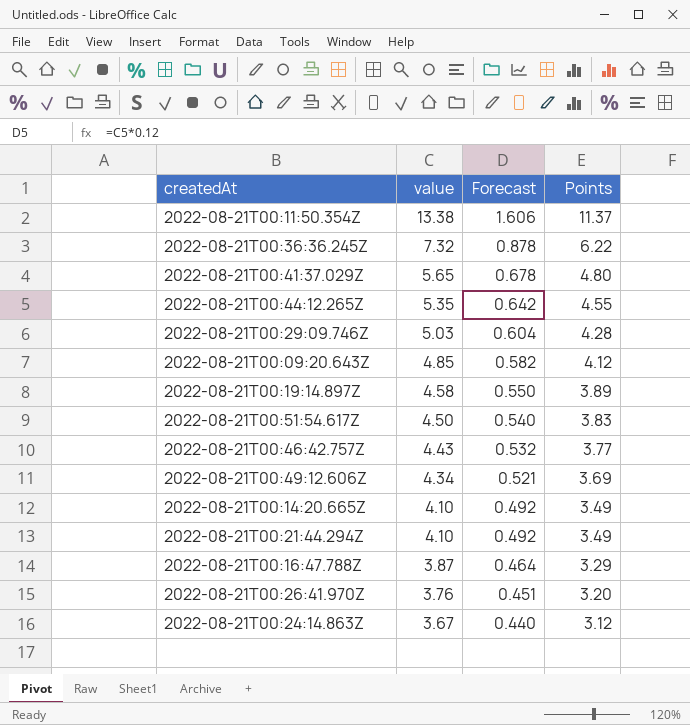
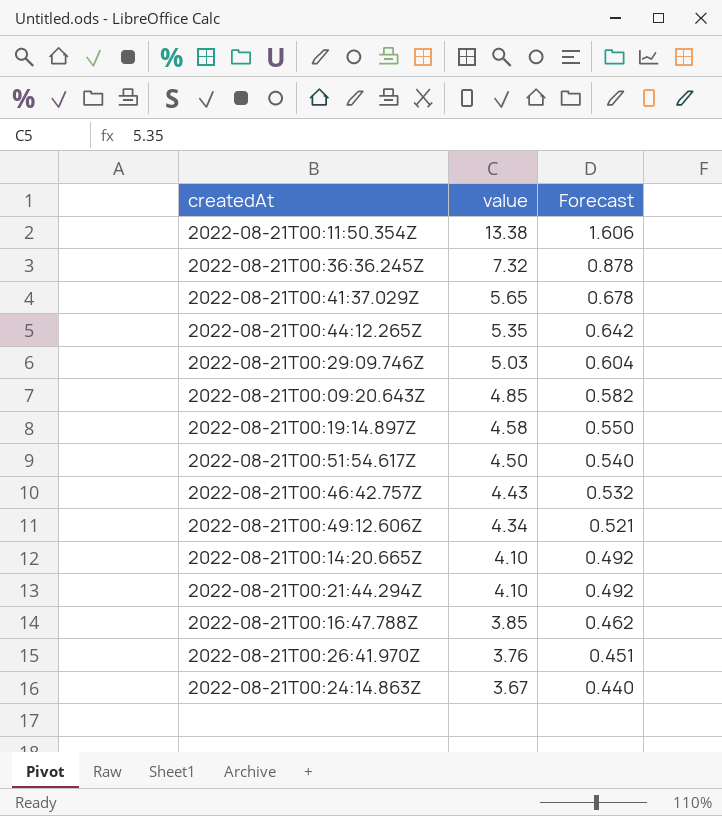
column Points | formula: [value] * 0.85 -> none
2022-08-21T00:16:47.788Z | value: 3.87 -> 3.85
2022-08-21T00:16:47.788Z | Forecast: 0.464 -> 0.462

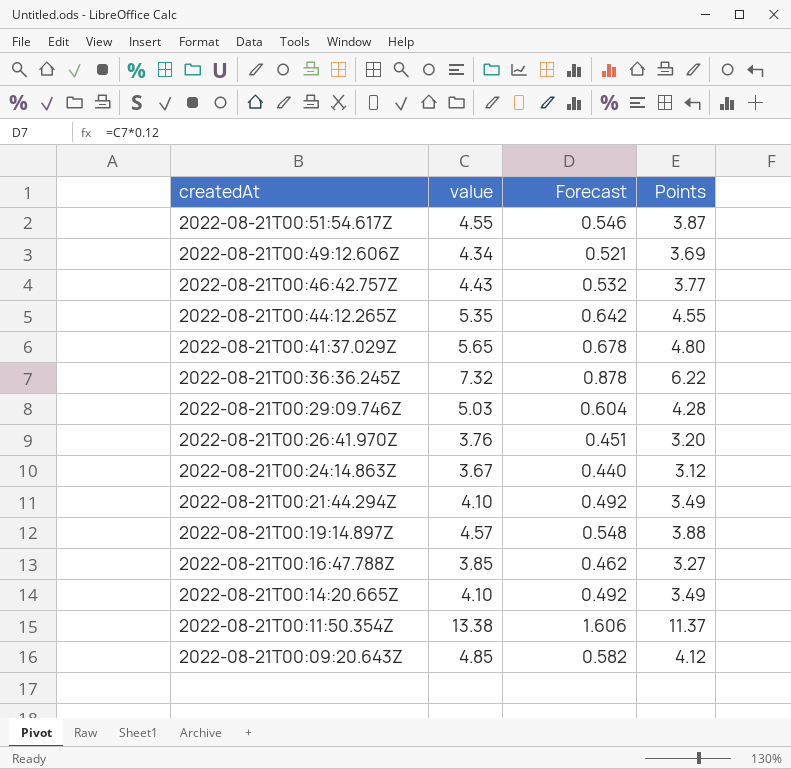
row order: value descending -> createdAt descending
column Points | formula: none -> [value] * 0.85
2022-08-21T00:51:54.617Z | value: 4.50 -> 4.55
2022-08-21T00:51:54.617Z | Forecast: 0.540 -> 0.546
2022-08-21T00:19:14.897Z | value: 4.58 -> 4.57
2022-08-21T00:19:14.897Z | Forecast: 0.550 -> 0.548

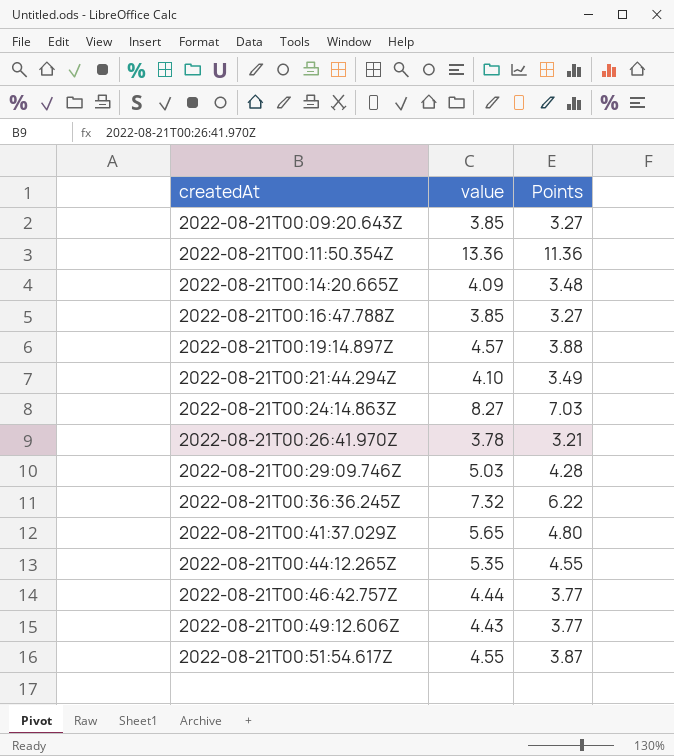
row order: createdAt descending -> createdAt ascending
column Forecast | formula: [value] * 0.12 -> none
2022-08-21T00:09:20.643Z | value: 4.85 -> 3.85
2022-08-21T00:09:20.643Z | Points: 4.12 -> 3.27
2022-08-21T00:11:50.354Z | value: 13.38 -> 13.36
2022-08-21T00:11:50.354Z | Points: 11.37 -> 11.36
2022-08-21T00:14:20.665Z | value: 4.10 -> 4.09
2022-08-21T00:14:20.665Z | Points: 3.49 -> 3.48
2022-08-21T00:24:14.863Z | value: 3.67 -> 8.27
2022-08-21T00:24:14.863Z | Points: 3.12 -> 7.03
2022-08-21T00:26:41.970Z | value: 3.76 -> 3.78
2022-08-21T00:26:41.970Z | Points: 3.20 -> 3.21
2022-08-21T00:46:42.757Z | value: 4.43 -> 4.44
2022-08-21T00:49:12.606Z | value: 4.34 -> 4.43
2022-08-21T00:49:12.606Z | Points: 3.69 -> 3.77

